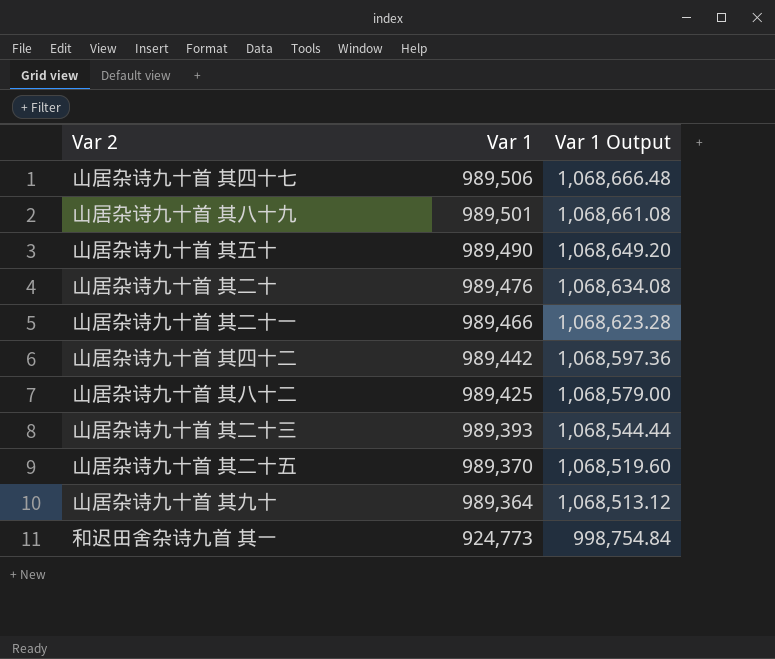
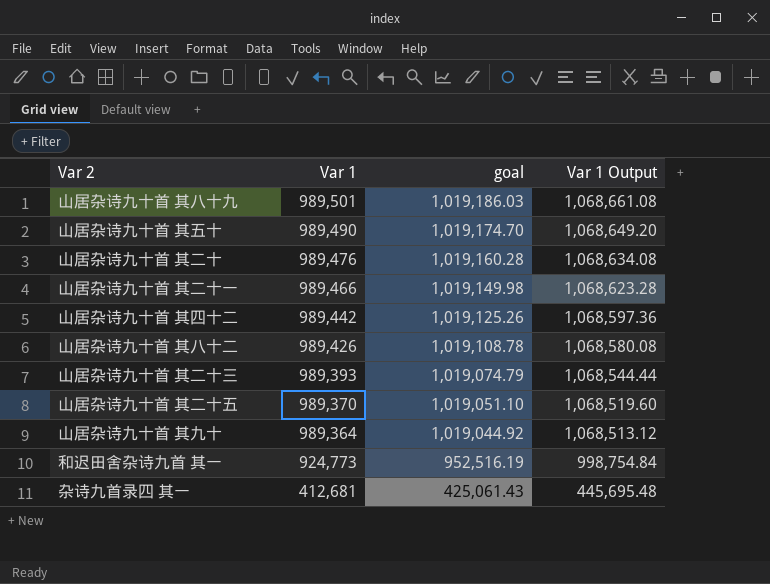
column goal | formula: none -> [Var 1] * 1.03
row 山居杂诗九十首 其四十七: 989,506 | 1,068,666.48 -> none
山居杂诗九十首 其八十二 | Var 1: 989,425 -> 989,426
山居杂诗九十首 其八十二 | Var 1 Output: 1,068,579.00 -> 1,068,580.08
row 杂诗九首录四 其一: none -> 412,681 | 425,061.43 | 445,695.48

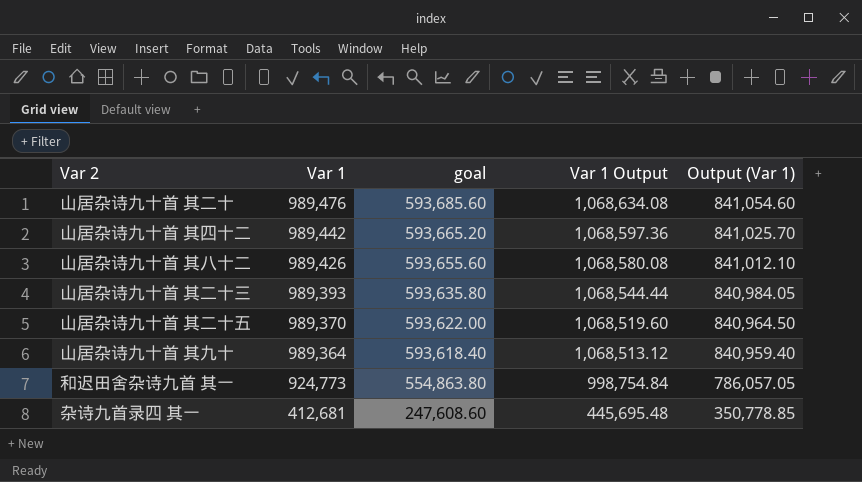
column goal | formula: [Var 1] * 1.03 -> [Var 1] * 0.6
column Output (Var 1) | formula: none -> [Var 1] * 0.85
row 山居杂诗九十首 其八十九: 989,501 | 1,019,186.03 | 1,068,661.08 -> none
row 山居杂诗九十首 其五十: 989,490 | 1,019,174.70 | 1,068,649.20 -> none
row 山居杂诗九十首 其二十一: 989,466 | 1,019,149.98 | 1,068,623.28 -> none

